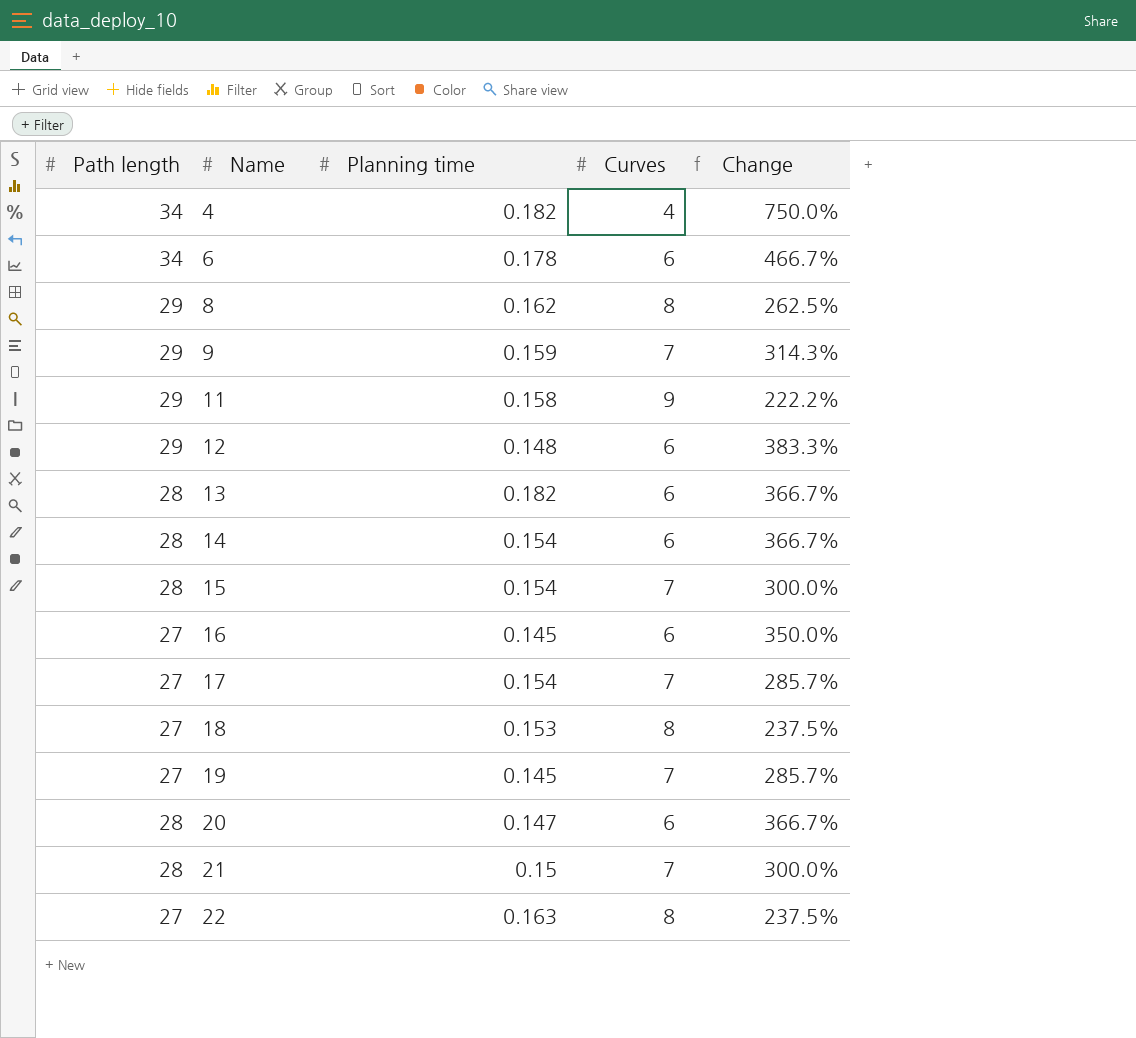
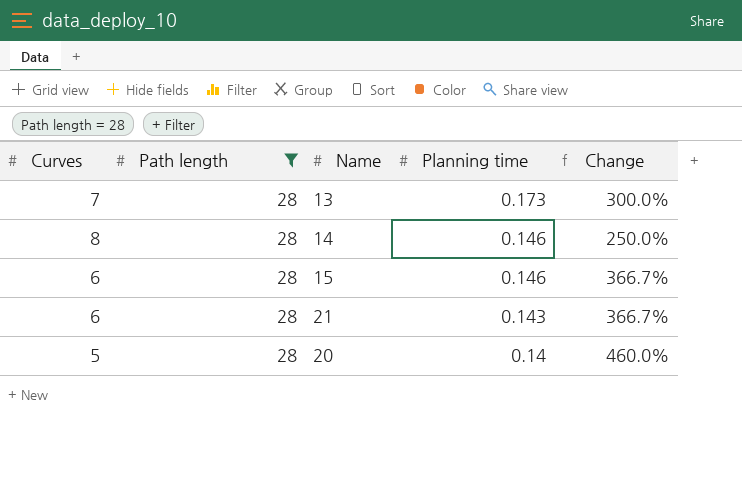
filter: none -> Path length = 28
row order: Name ascending -> Planning time descending
column Curves | position: 4 -> 1
13 | Curves: 6 -> 7
13 | Planning time: 0.182 -> 0.173
13 | Change: 366.7% -> 300.0%
14 | Curves: 6 -> 8
14 | Planning time: 0.154 -> 0.146
14 | Change: 366.7% -> 250.0%
15 | Curves: 7 -> 6
15 | Planning time: 0.154 -> 0.146
15 | Change: 300.0% -> 366.7%
21 | Curves: 7 -> 6
21 | Planning time: 0.15 -> 0.143
21 | Change: 300.0% -> 366.7%
20 | Curves: 6 -> 5
20 | Planning time: 0.147 -> 0.14
20 | Change: 366.7% -> 460.0%

